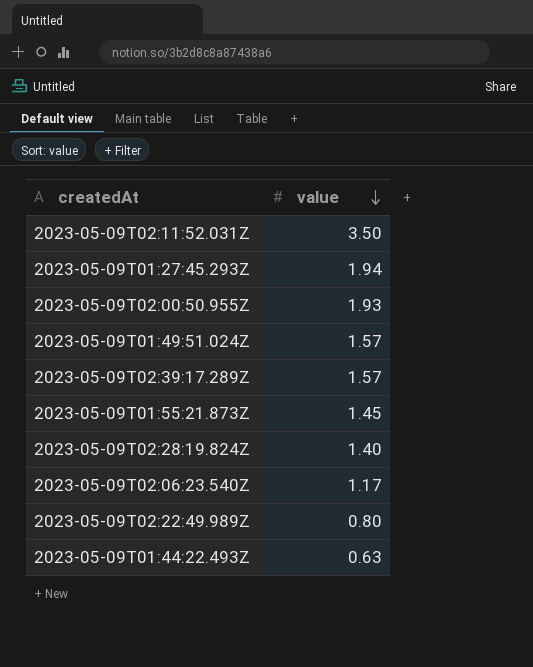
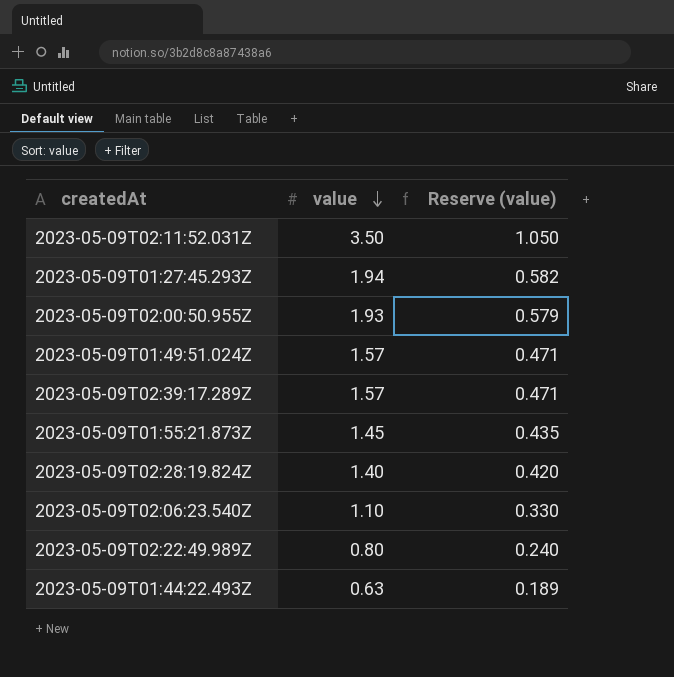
column Reserve (value) | formula: none -> [value] * 0.3
2023-05-09T02:06:23.540Z | value: 1.17 -> 1.10

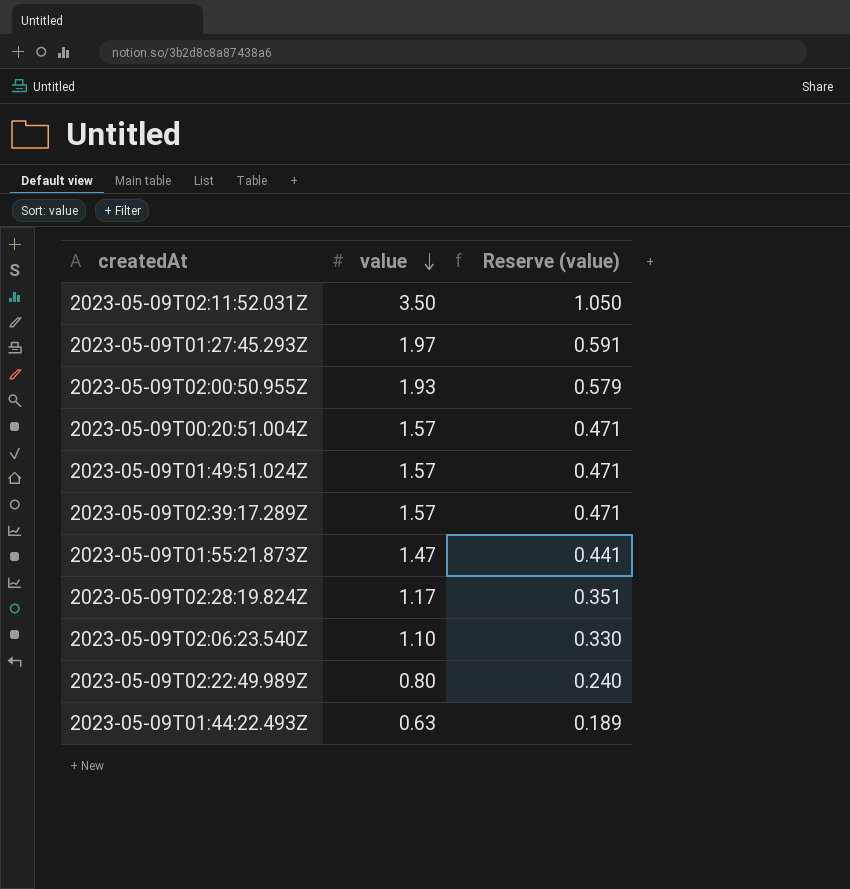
2023-05-09T01:27:45.293Z | value: 1.94 -> 1.97
2023-05-09T01:27:45.293Z | Reserve (value): 0.582 -> 0.591
row 2023-05-09T00:20:51.004Z: none -> 1.57 | 0.471
2023-05-09T01:55:21.873Z | value: 1.45 -> 1.47
2023-05-09T01:55:21.873Z | Reserve (value): 0.435 -> 0.441
2023-05-09T02:28:19.824Z | value: 1.40 -> 1.17
2023-05-09T02:28:19.824Z | Reserve (value): 0.420 -> 0.351

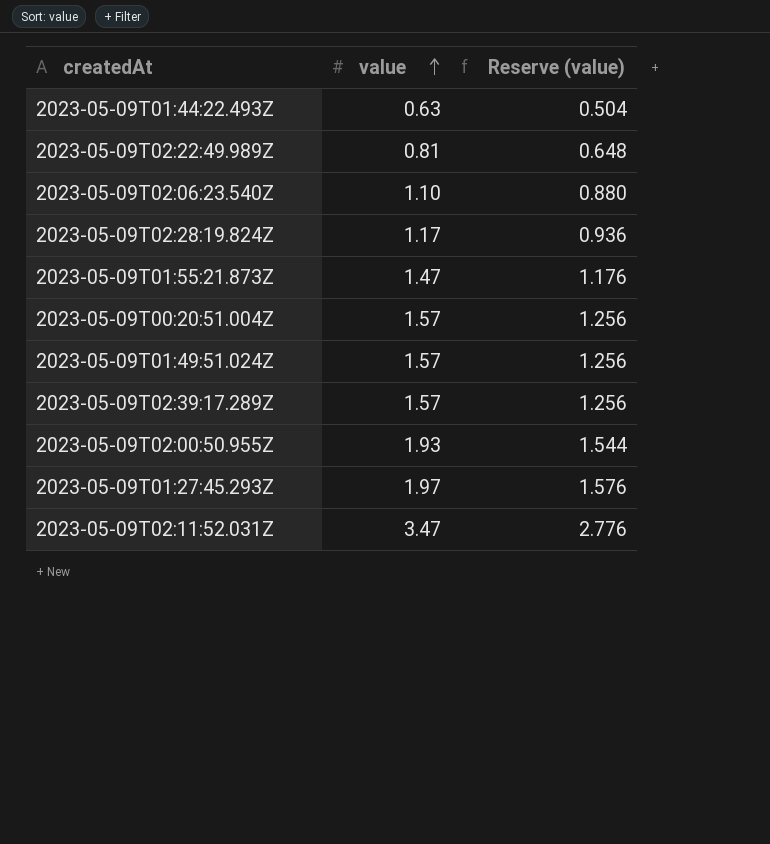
row order: value descending -> value ascending
column Reserve (value) | formula: [value] * 0.3 -> [value] * 0.8
2023-05-09T02:22:49.989Z | value: 0.80 -> 0.81
2023-05-09T02:11:52.031Z | value: 3.50 -> 3.47

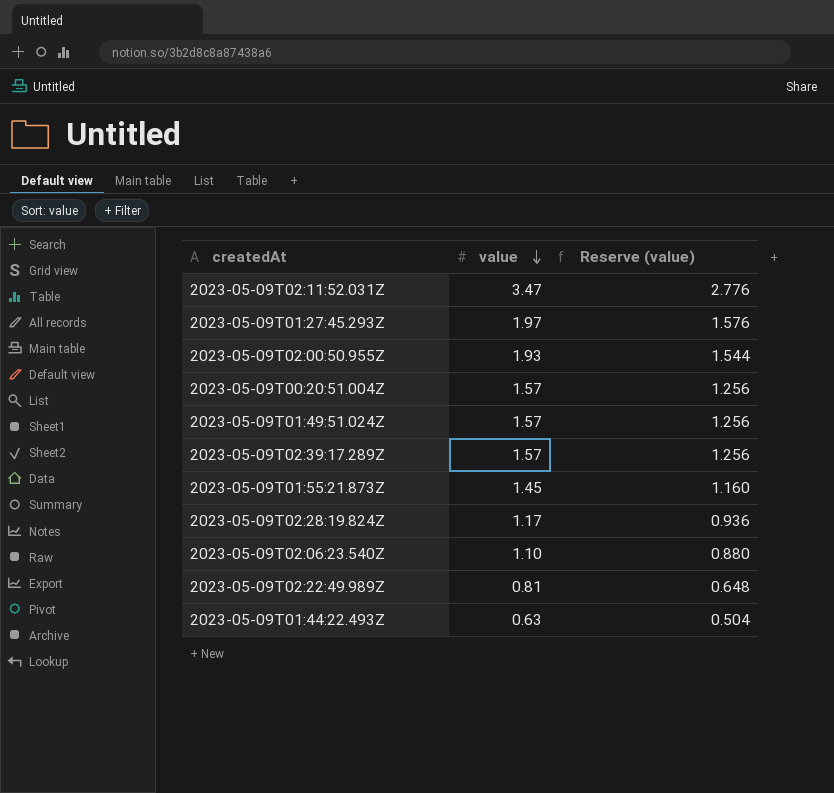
row order: value ascending -> value descending
2023-05-09T01:55:21.873Z | value: 1.47 -> 1.45
2023-05-09T01:55:21.873Z | Reserve (value): 1.176 -> 1.160

